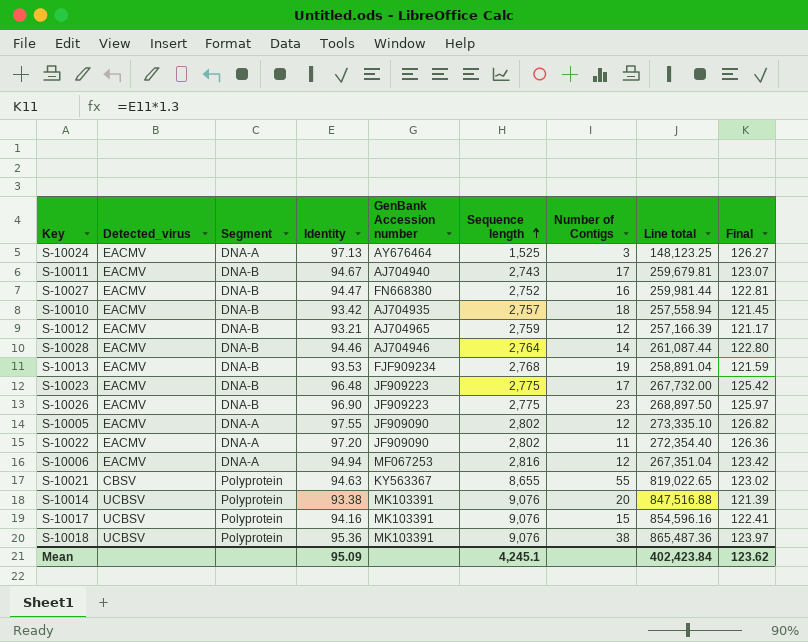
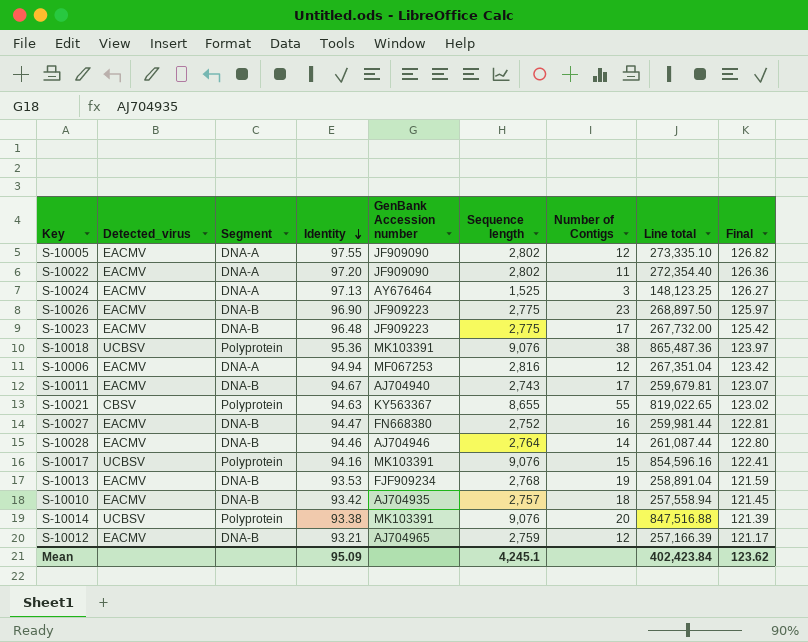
row order: Sequence length ascending -> Identity descending

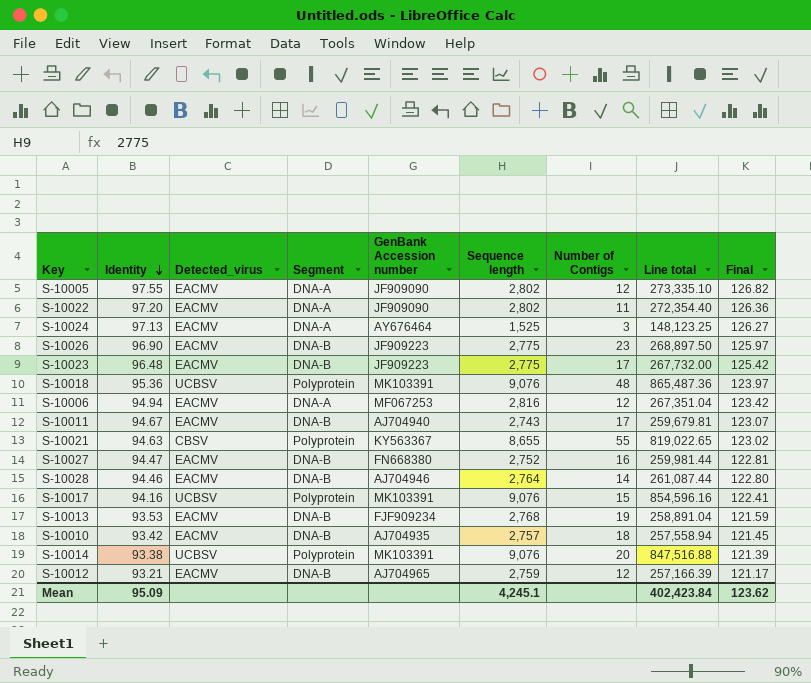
column Identity | position: 4 -> 2
S-10018 | Number of Contigs: 38 -> 48

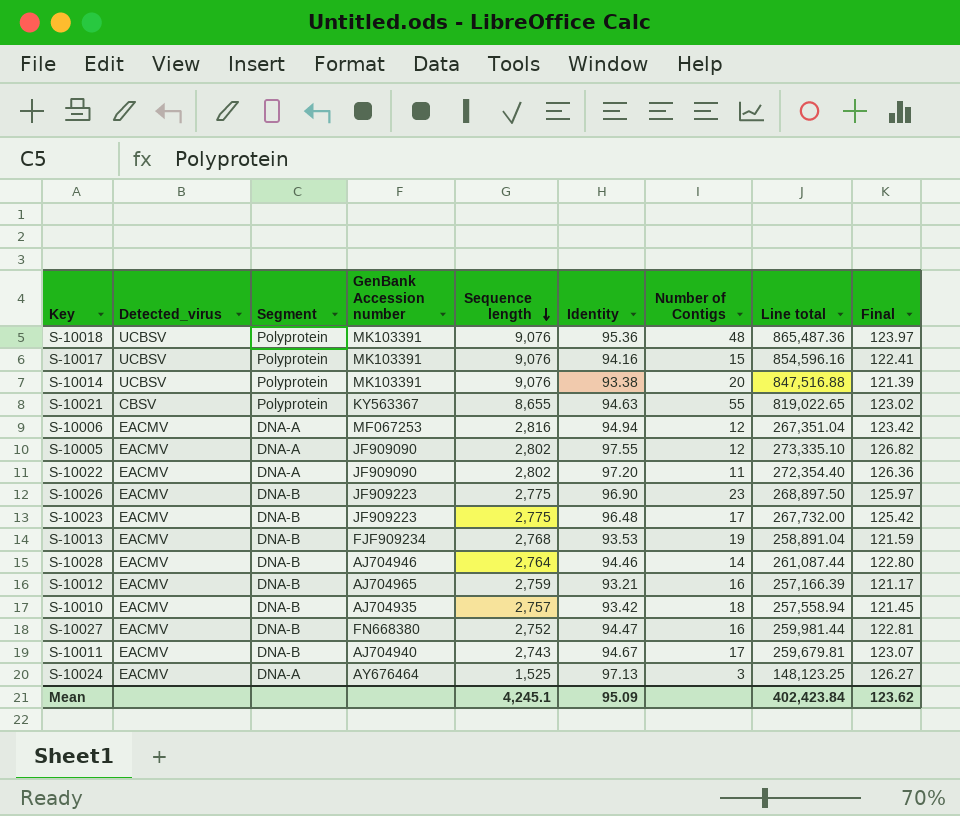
row order: Identity descending -> Sequence length descending
column Identity | position: 2 -> 6
S-10012 | Number of Contigs: 12 -> 16

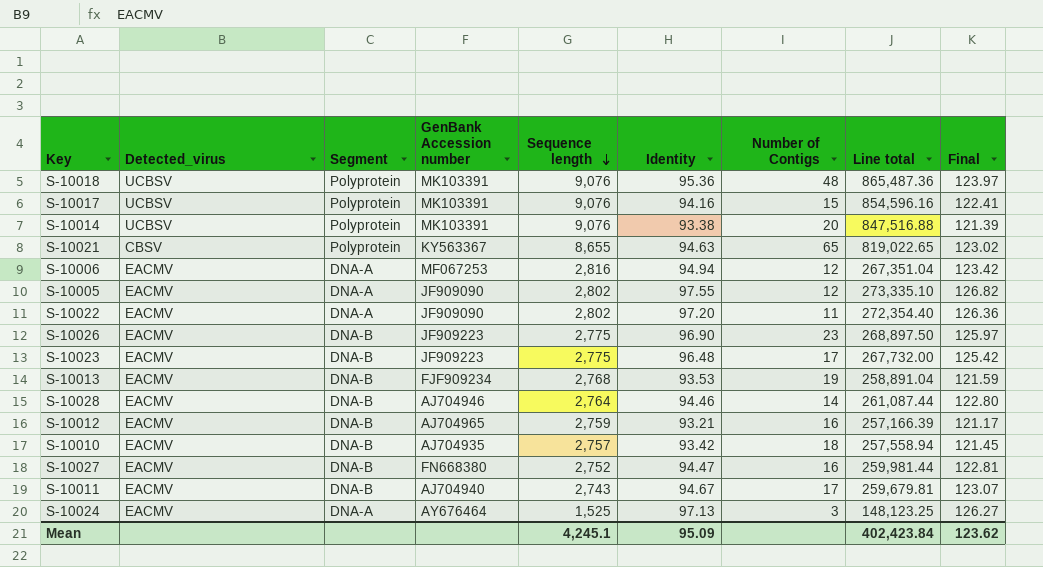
S-10021 | Number of Contigs: 55 -> 65

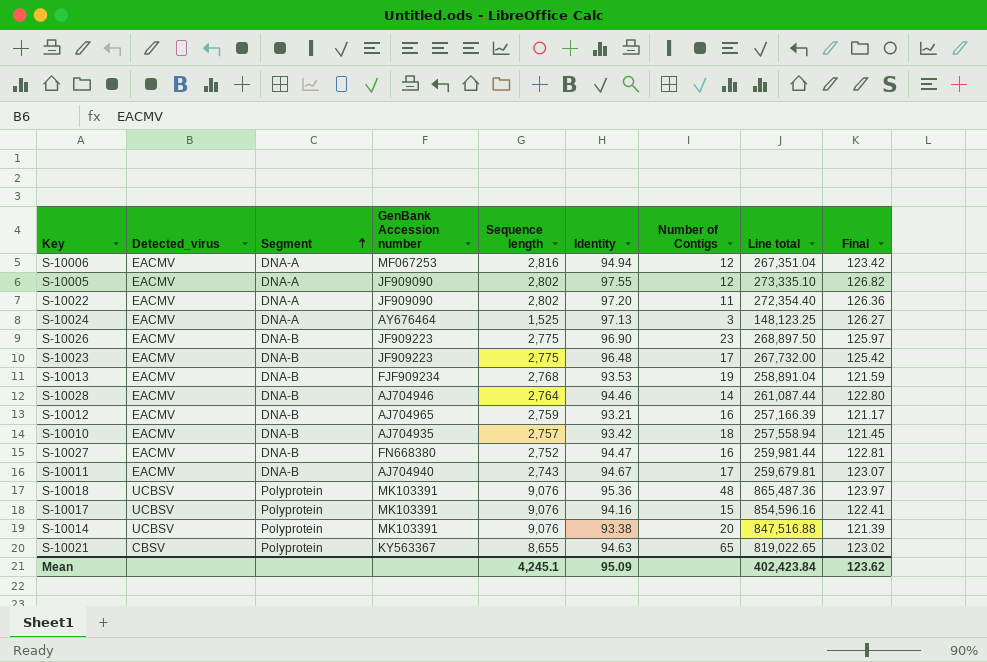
row order: Sequence length descending -> Segment ascending

